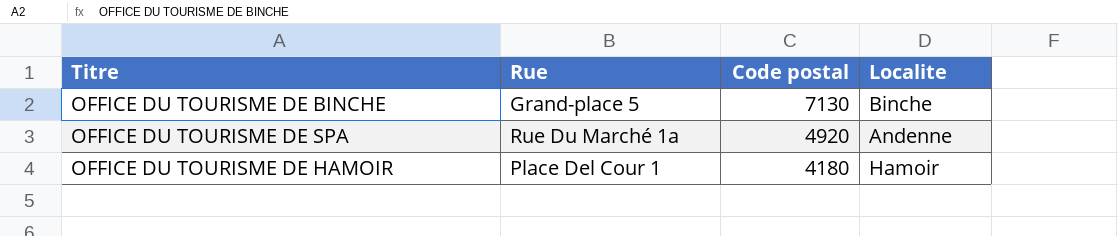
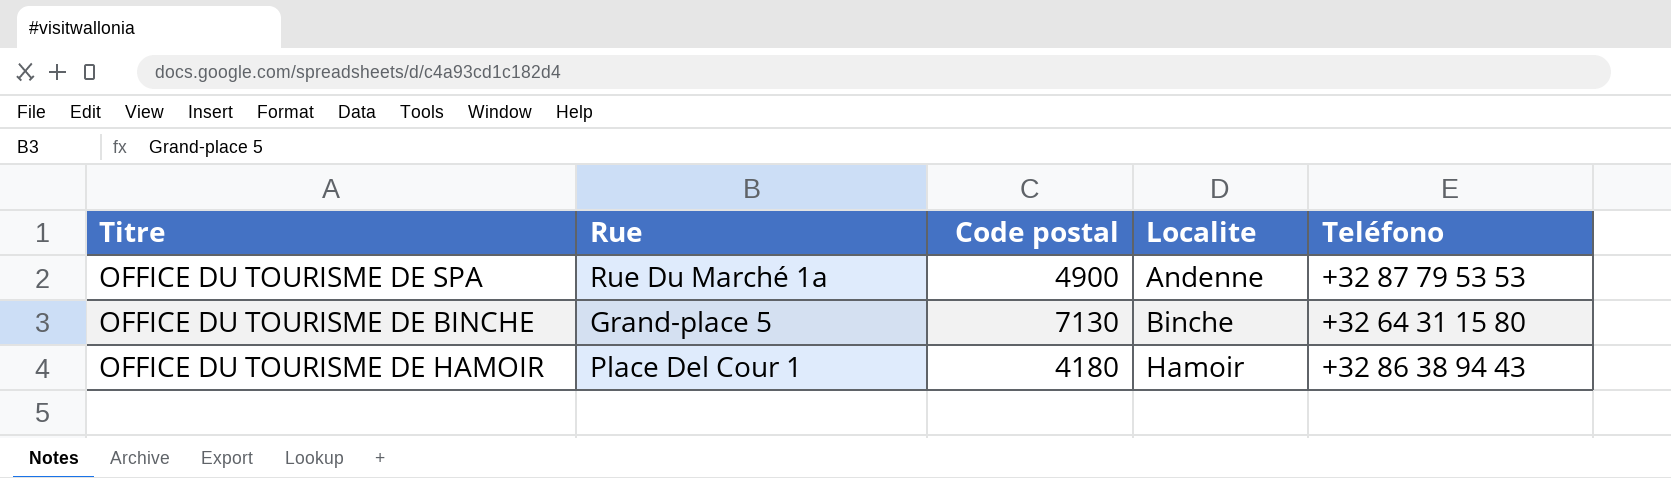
row order: Code postal descending -> Localite ascending
column Teléfono | position: none -> 5
OFFICE DU TOURISME DE SPA | Code postal: 4920 -> 4900

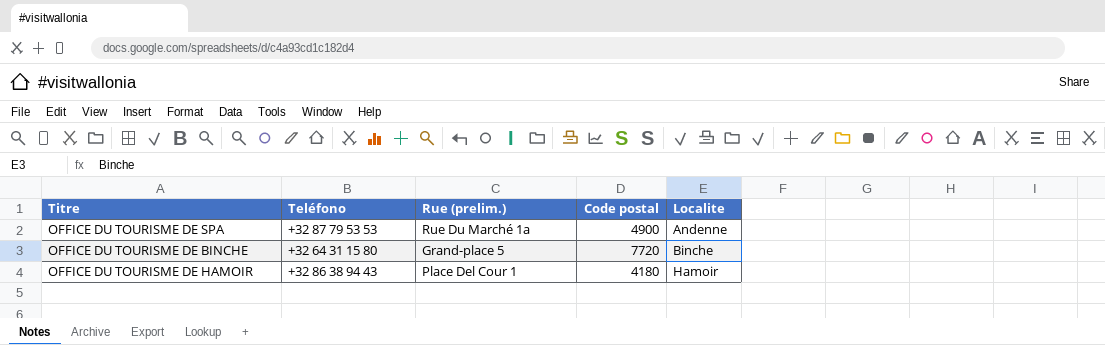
column Teléfono | position: 5 -> 2
column name: Rue -> Rue (prelim.)
OFFICE DU TOURISME DE BINCHE | Code postal: 7130 -> 7720

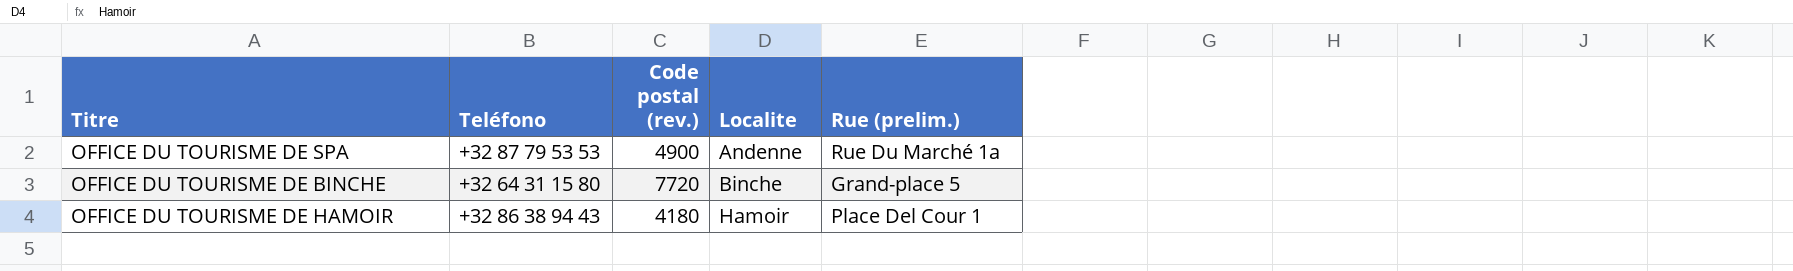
column name: Code postal -> Code postal (rev.)
column Rue (prelim.) | position: 3 -> 5

